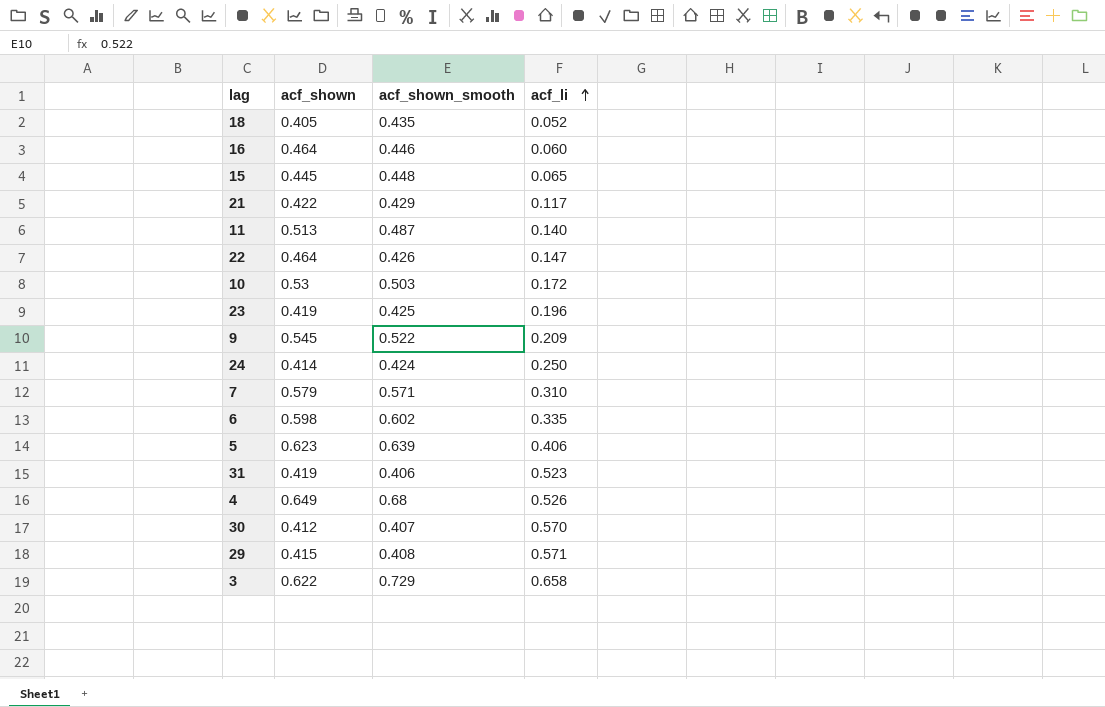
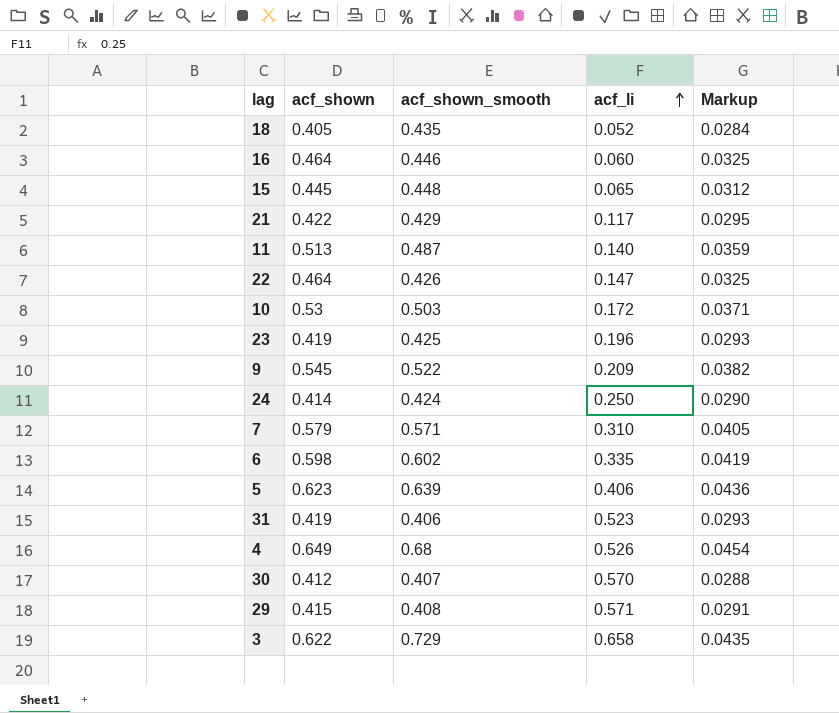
column Markup | formula: none -> [acf_shown] * 0.07

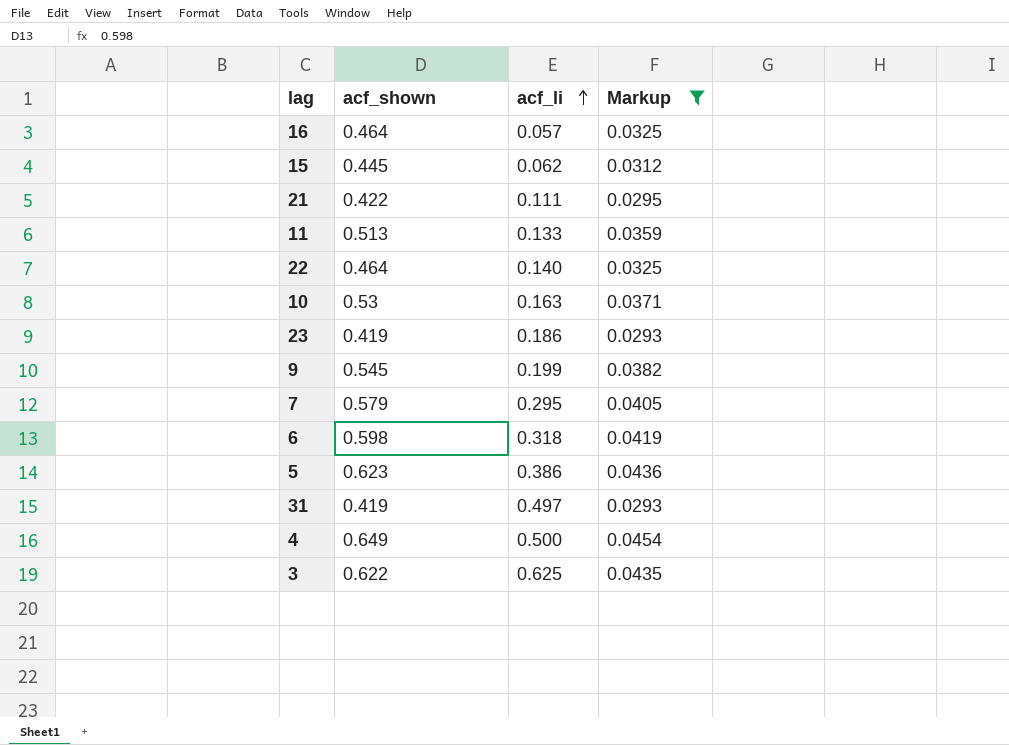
filter: none -> Markup >= 0.0293
column acf_shown_smooth | position: 3 -> none
16 | acf_li: 0.060 -> 0.057
15 | acf_li: 0.065 -> 0.062
21 | acf_li: 0.117 -> 0.111
11 | acf_li: 0.140 -> 0.133
22 | acf_li: 0.147 -> 0.140
10 | acf_li: 0.172 -> 0.163
23 | acf_li: 0.196 -> 0.186
9 | acf_li: 0.209 -> 0.199
7 | acf_li: 0.310 -> 0.295
6 | acf_li: 0.335 -> 0.318
5 | acf_li: 0.406 -> 0.386
31 | acf_li: 0.523 -> 0.497
4 | acf_li: 0.526 -> 0.500
3 | acf_li: 0.658 -> 0.625

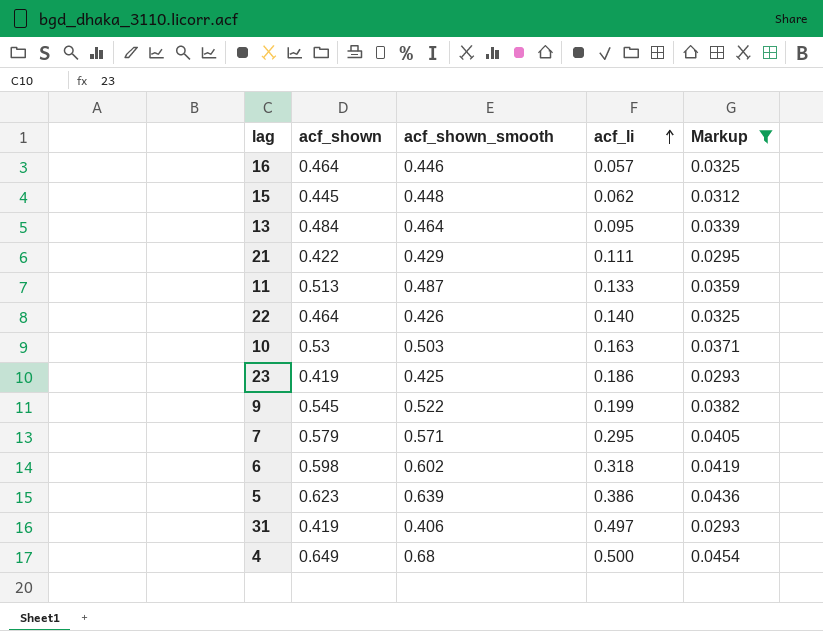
column acf_shown_smooth | position: none -> 3
row 3: 0.622 | 0.625 | 0.0435 -> none
row 13: none -> 0.484 | 0.464 | 0.095 | 0.0339

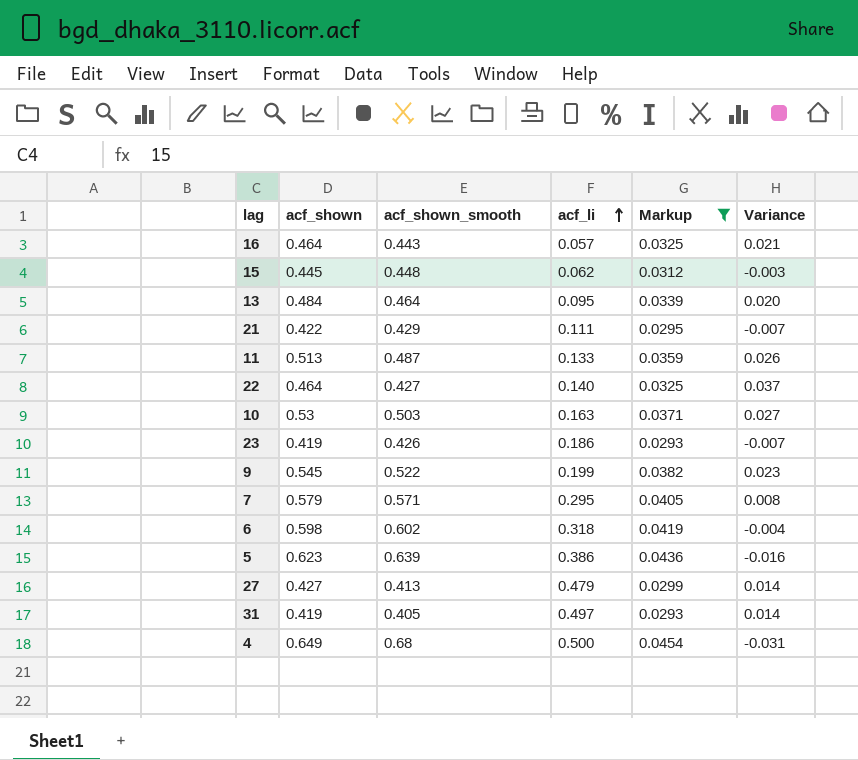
column Variance | formula: none -> [acf_shown] - [acf_shown_smooth]
16 | acf_shown_smooth: 0.446 -> 0.443
22 | acf_shown_smooth: 0.426 -> 0.427
23 | acf_shown_smooth: 0.425 -> 0.426
row 27: none -> 0.427 | 0.413 | 0.479 | 0.0299 | 0.014
31 | acf_shown_smooth: 0.406 -> 0.405

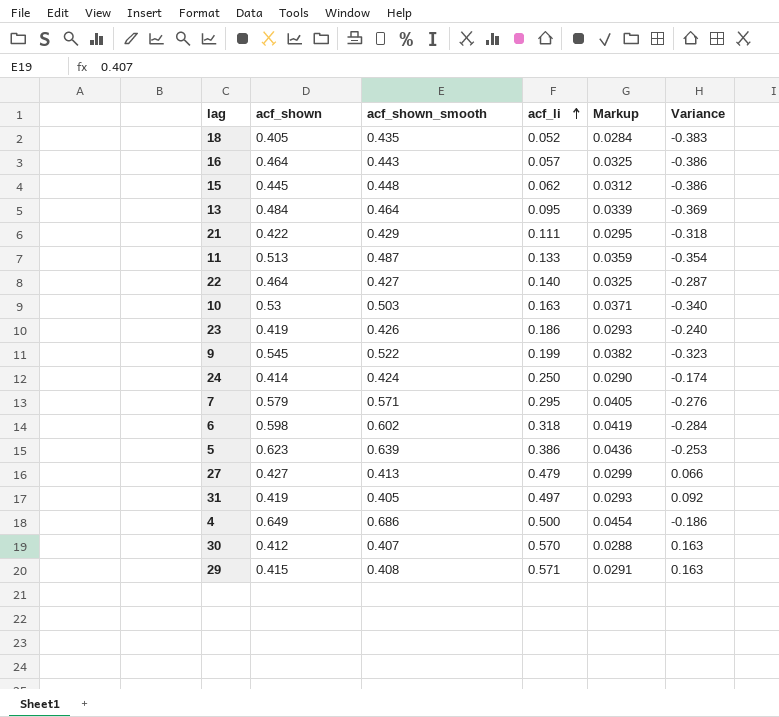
filter: Markup >= 0.0293 -> none
column Variance | formula: [acf_shown] - [acf_shown_smooth] -> [acf_li] - [acf_shown_smooth]
4 | acf_shown_smooth: 0.68 -> 0.686

